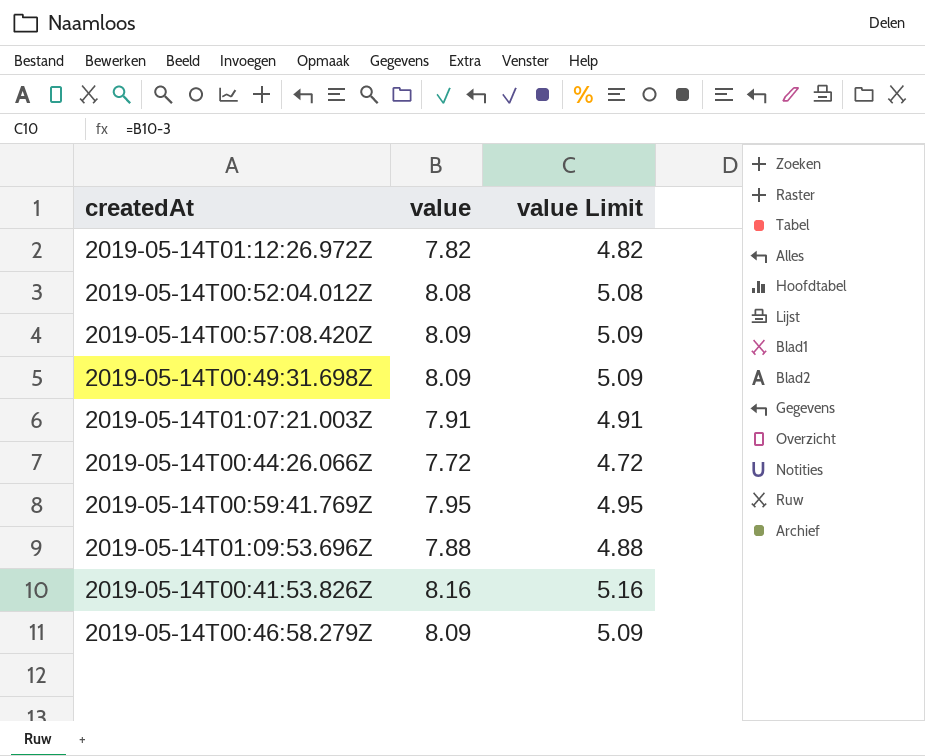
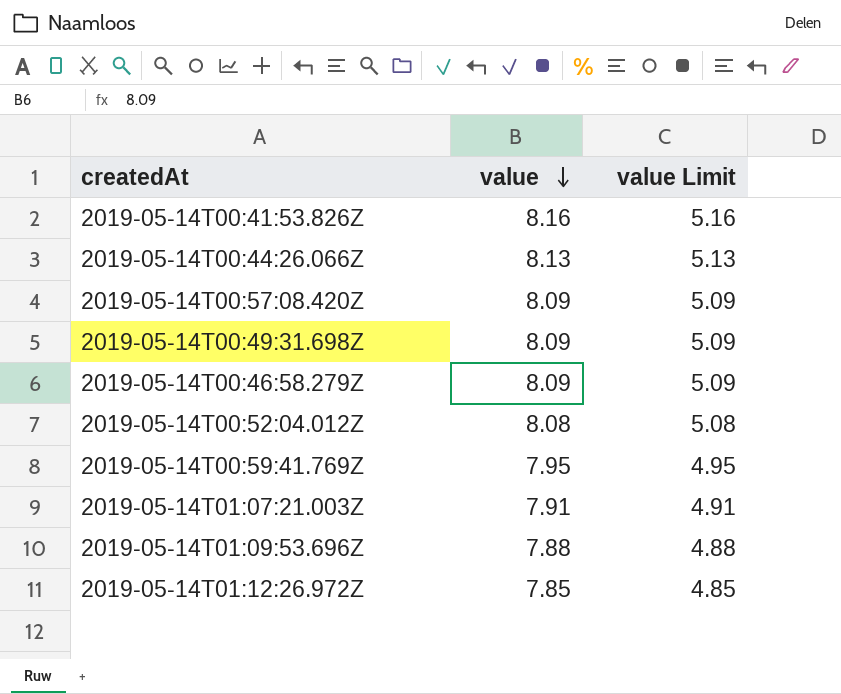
row order: none -> value descending
2019-05-14T00:44:26.066Z | value: 7.72 -> 8.13
2019-05-14T00:44:26.066Z | value Limit: 4.72 -> 5.13
2019-05-14T01:12:26.972Z | value: 7.82 -> 7.85
2019-05-14T01:12:26.972Z | value Limit: 4.82 -> 4.85

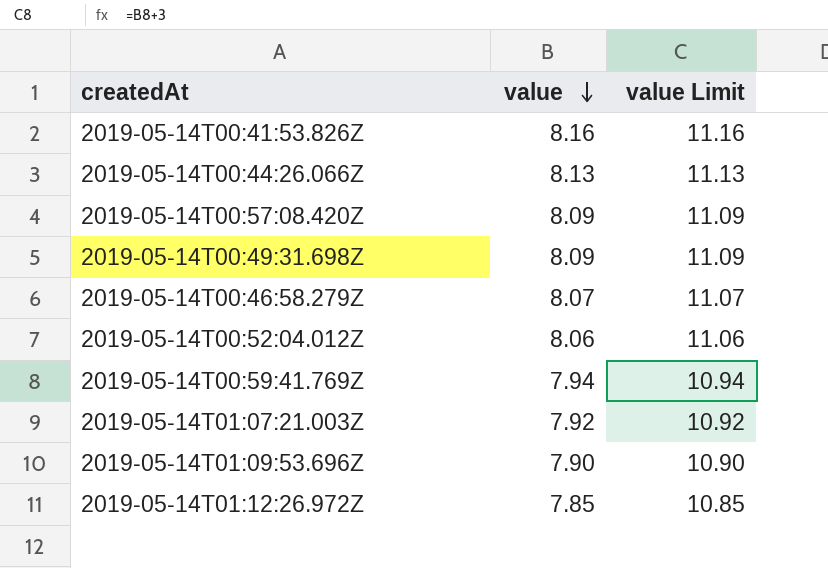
column value Limit | formula: [value] - 3 -> [value] + 3
2019-05-14T00:46:58.279Z | value: 8.09 -> 8.07
2019-05-14T00:52:04.012Z | value: 8.08 -> 8.06
2019-05-14T00:59:41.769Z | value: 7.95 -> 7.94
2019-05-14T01:07:21.003Z | value: 7.91 -> 7.92
2019-05-14T01:09:53.696Z | value: 7.88 -> 7.90

